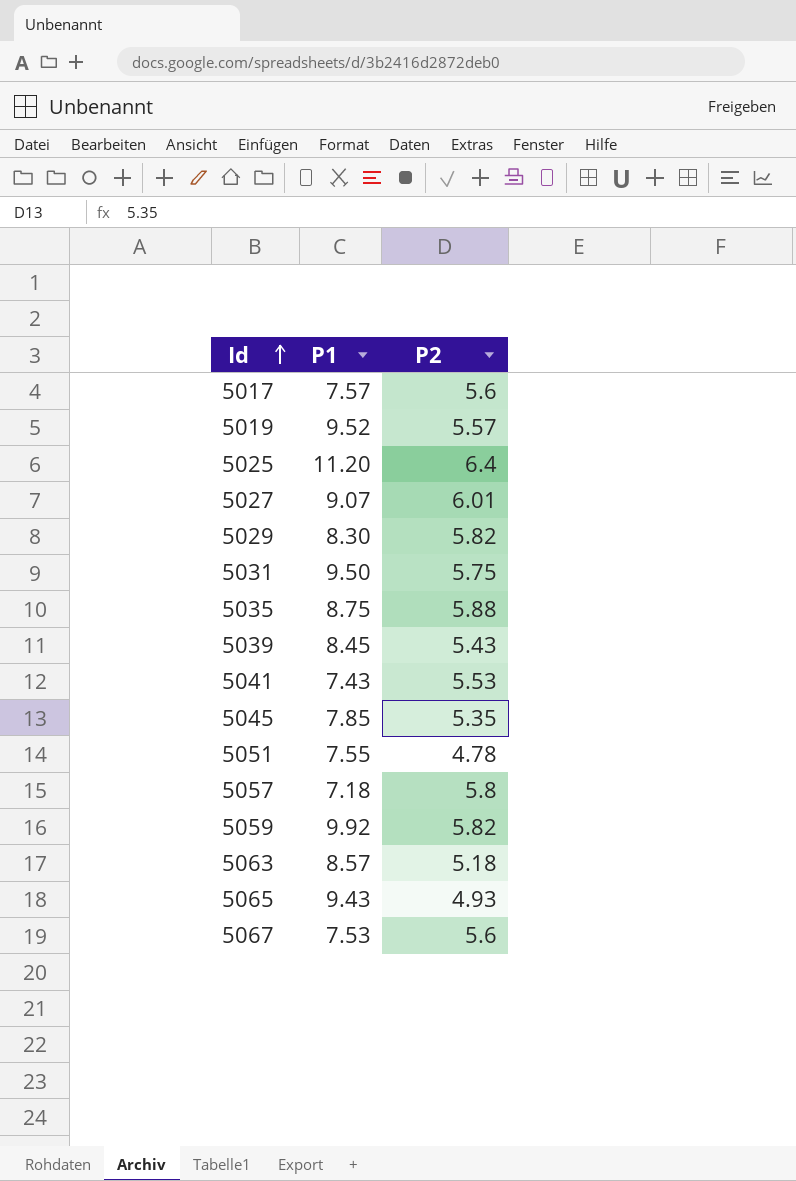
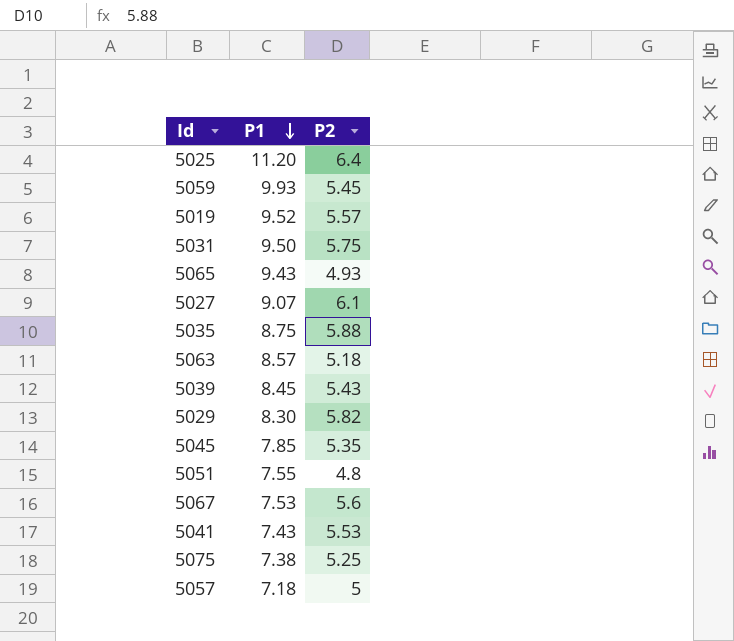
row order: Id ascending -> P1 descending
row 5017: 7.57 | 5.6 -> none
5059 | P1: 9.92 -> 9.93
5059 | P2: 5.82 -> 5.45
5027 | P2: 6.01 -> 6.1
5051 | P2: 4.78 -> 4.8
row 5075: none -> 7.38 | 5.25
5057 | P2: 5.8 -> 5

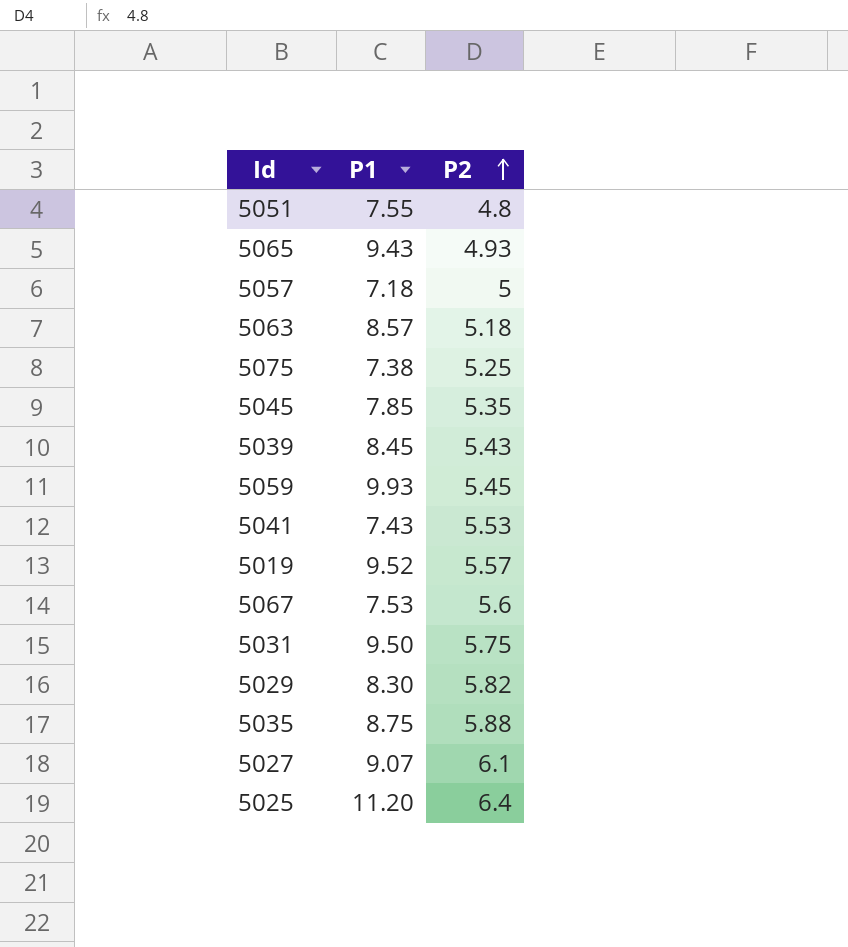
row order: P1 descending -> P2 ascending

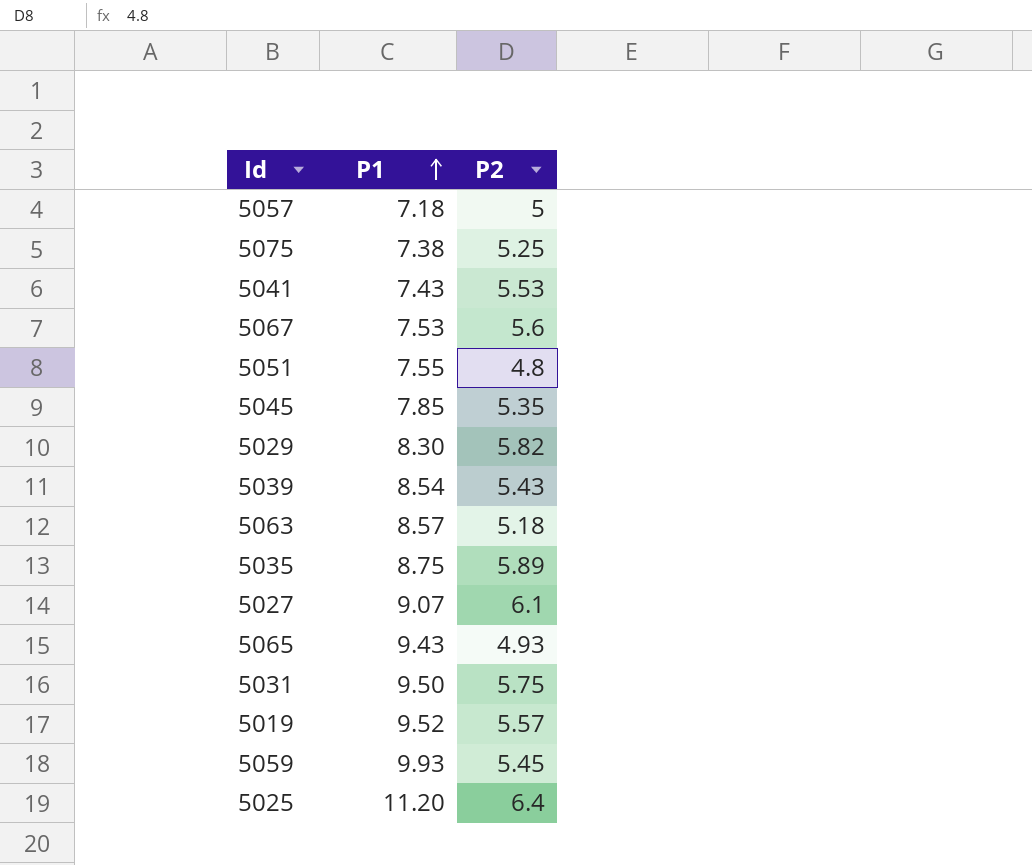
row order: P2 ascending -> P1 ascending
5039 | P1: 8.45 -> 8.54
5035 | P2: 5.88 -> 5.89

